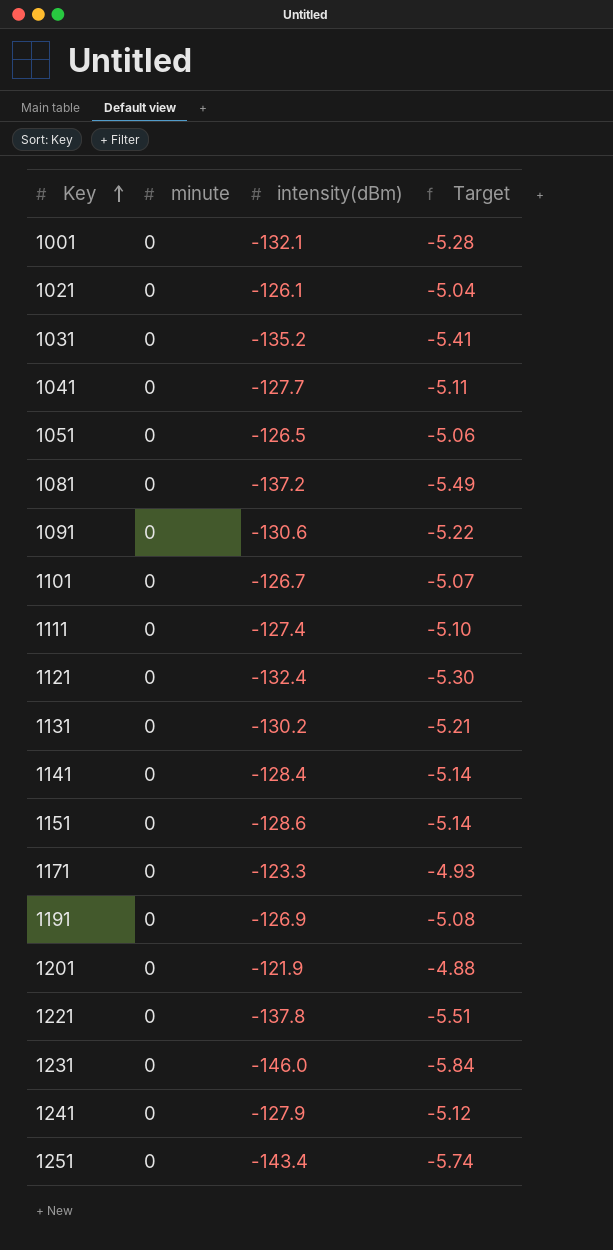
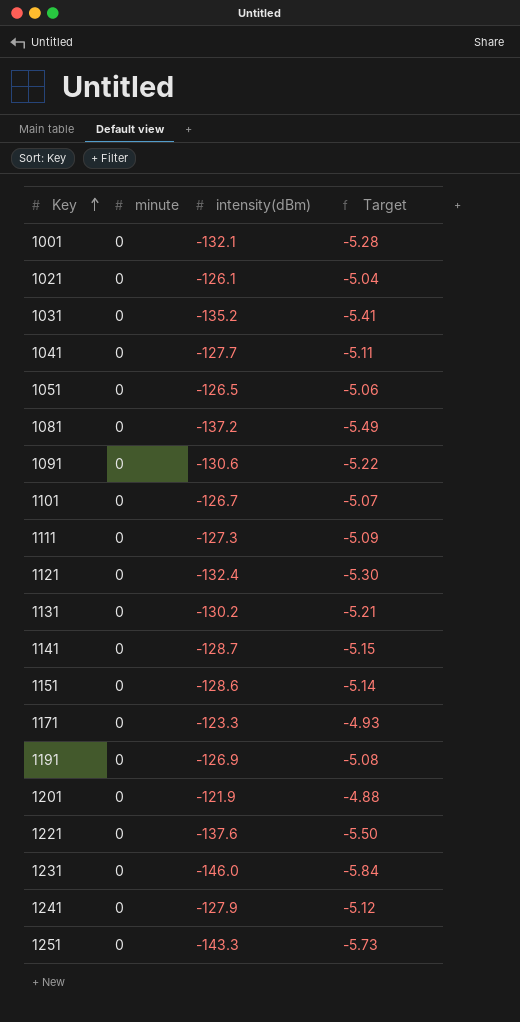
1111 | intensity(dBm): -127.4 -> -127.3
1111 | Target: -5.10 -> -5.09
1141 | intensity(dBm): -128.4 -> -128.7
1141 | Target: -5.14 -> -5.15
1221 | intensity(dBm): -137.8 -> -137.6
1221 | Target: -5.51 -> -5.50
1251 | intensity(dBm): -143.4 -> -143.3
1251 | Target: -5.74 -> -5.73

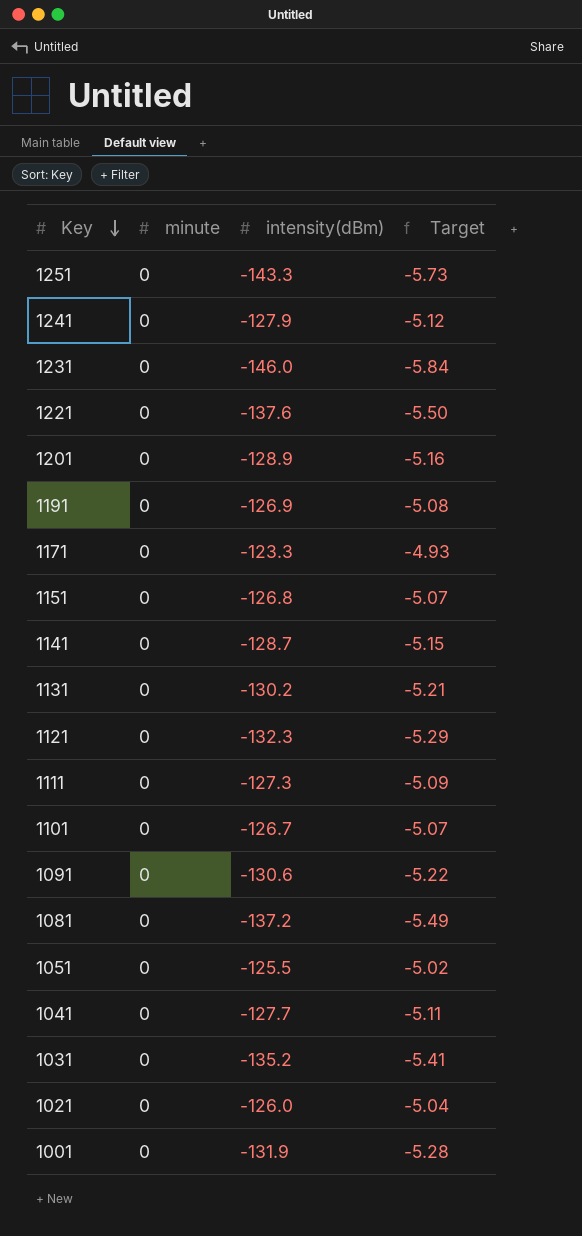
row order: Key ascending -> Key descending
1201 | intensity(dBm): -121.9 -> -128.9
1201 | Target: -4.88 -> -5.16
1151 | intensity(dBm): -128.6 -> -126.8
1151 | Target: -5.14 -> -5.07
1121 | intensity(dBm): -132.4 -> -132.3
1121 | Target: -5.30 -> -5.29
1051 | intensity(dBm): -126.5 -> -125.5
1051 | Target: -5.06 -> -5.02
1021 | intensity(dBm): -126.1 -> -126.0
1001 | intensity(dBm): -132.1 -> -131.9

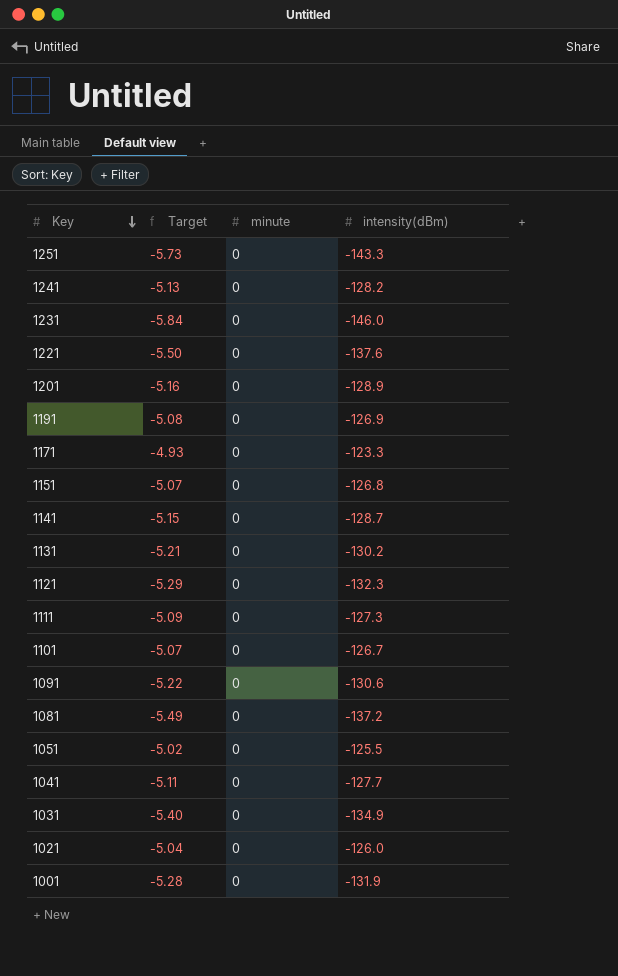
column Target | position: 4 -> 2
1241 | Target: -5.12 -> -5.13
1241 | intensity(dBm): -127.9 -> -128.2
1031 | Target: -5.41 -> -5.40
1031 | intensity(dBm): -135.2 -> -134.9

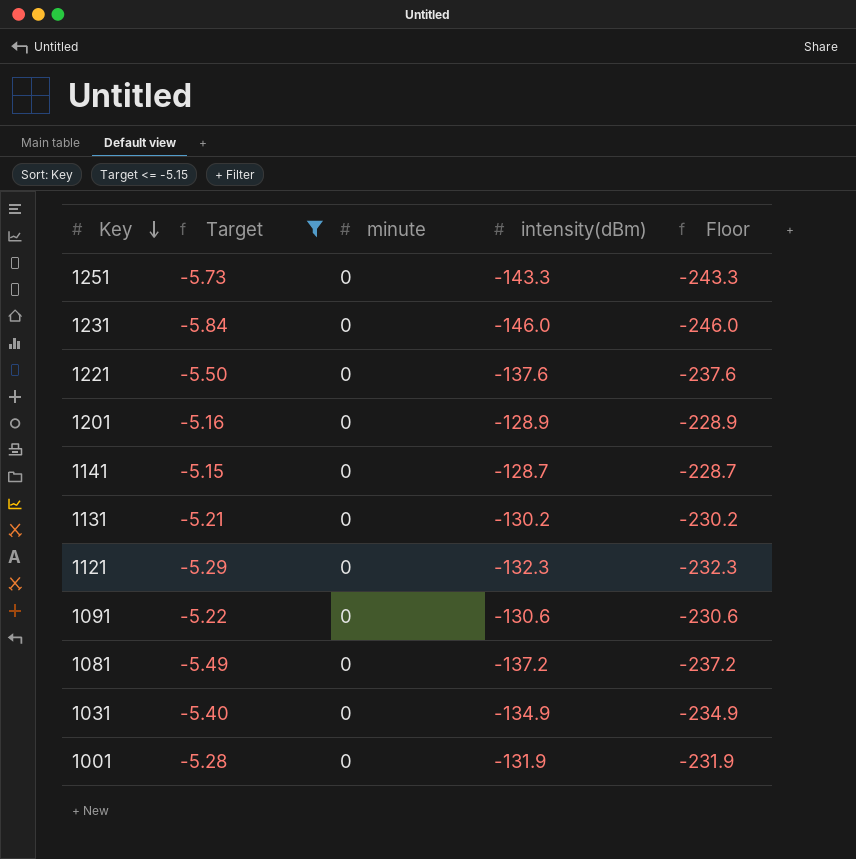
filter: none -> Target <= -5.15
column Floor | formula: none -> [intensity(dBm)] - 100

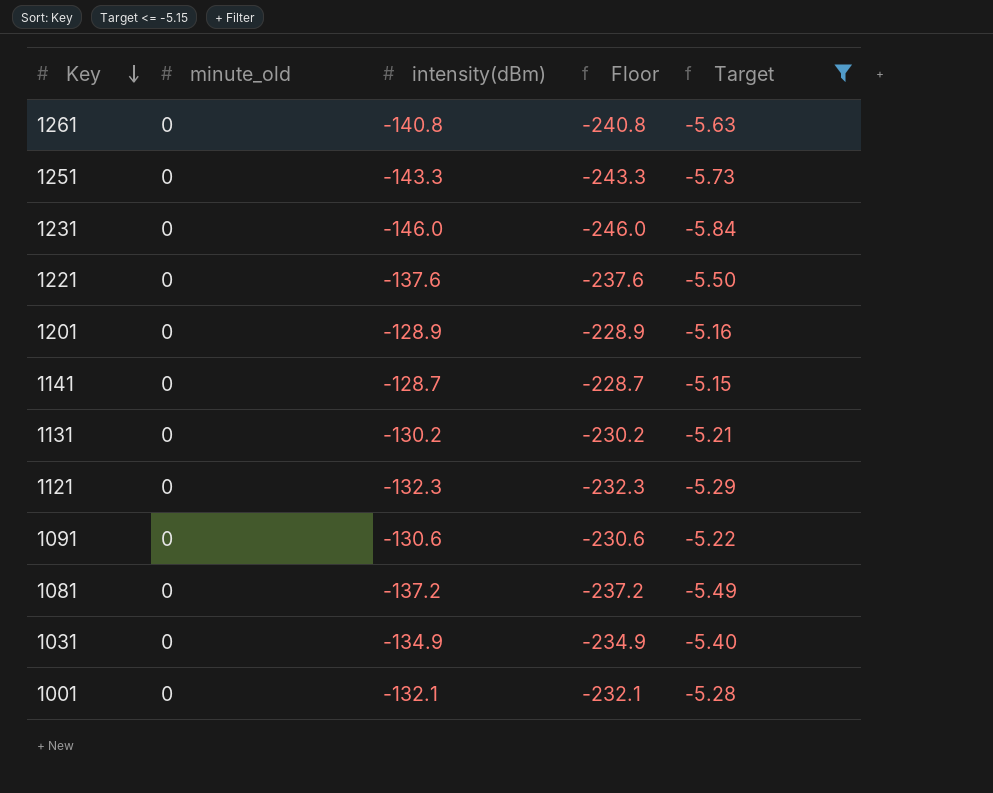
column name: minute -> minute_old
column Target | position: 2 -> 5
row 1261: none -> 0 | -140.8 | -240.8 | -5.63
1001 | intensity(dBm): -131.9 -> -132.1
1001 | Floor: -231.9 -> -232.1

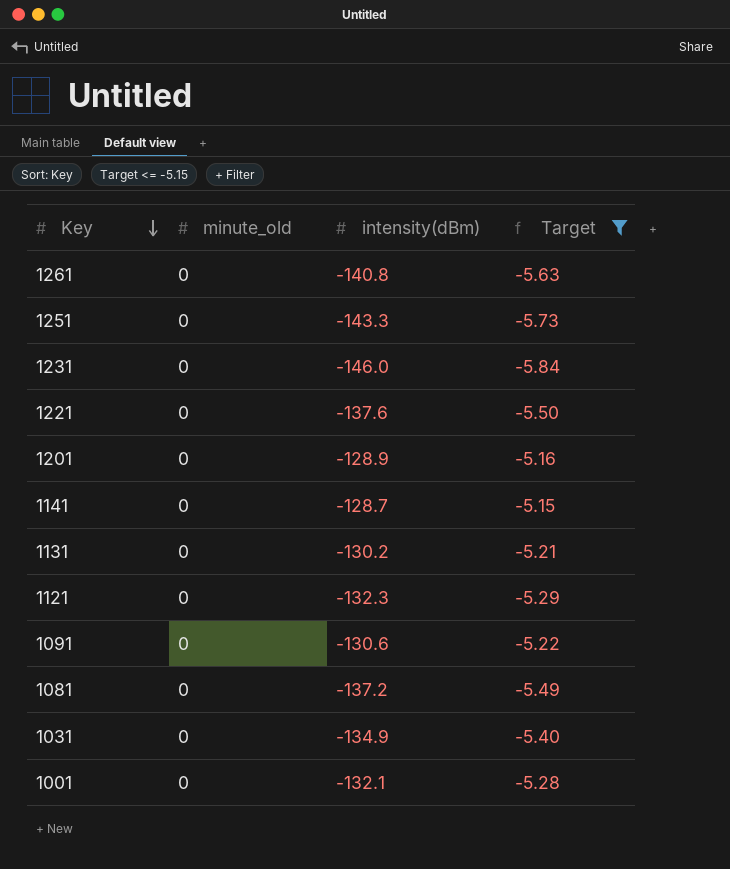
column Floor | formula: [intensity(dBm)] - 100 -> none

